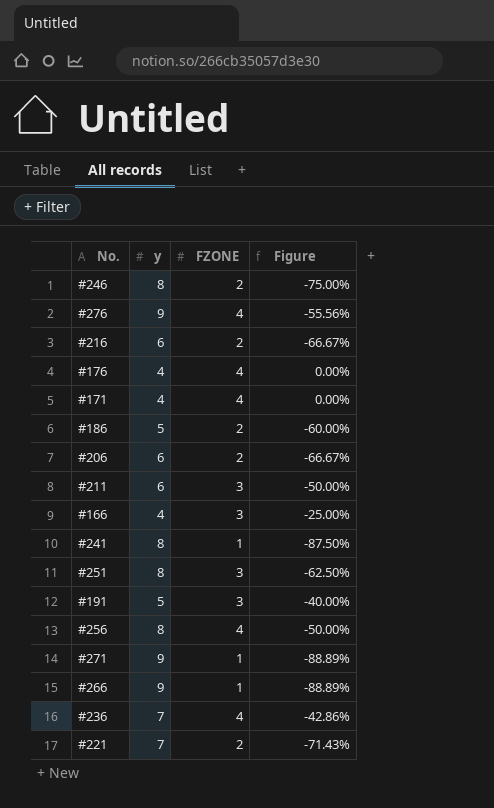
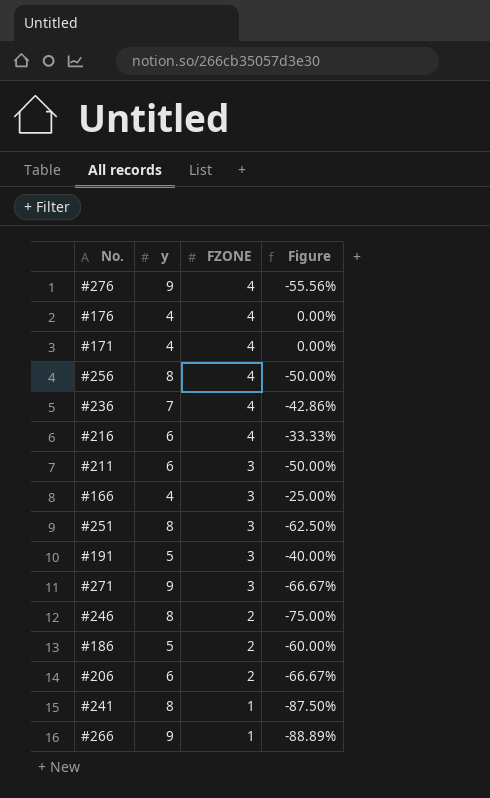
row order: none -> FZONE descending
row #221: 7 | 2 | -71.43% -> none
#216 | FZONE: 2 -> 4
#216 | Figure: -66.67% -> -33.33%
#271 | FZONE: 1 -> 3
#271 | Figure: -88.89% -> -66.67%

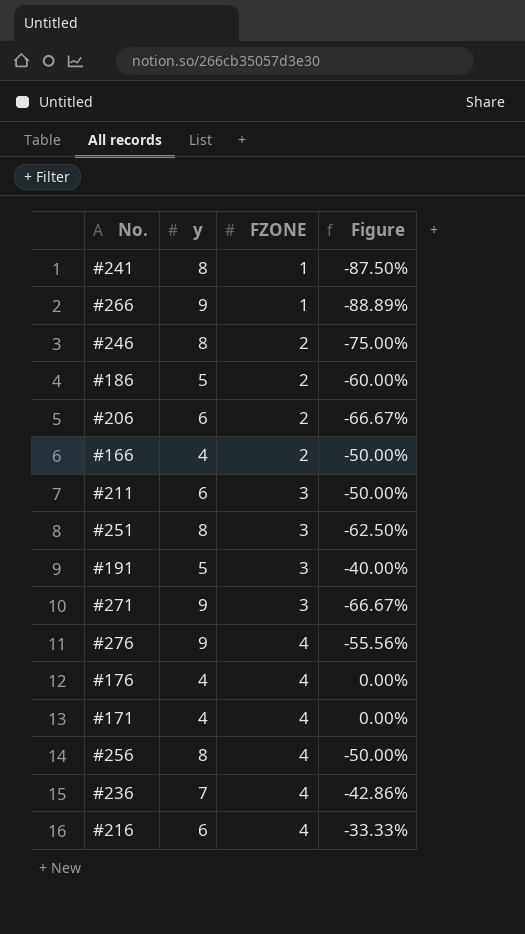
row order: FZONE descending -> FZONE ascending
#166 | FZONE: 3 -> 2
#166 | Figure: -25.00% -> -50.00%

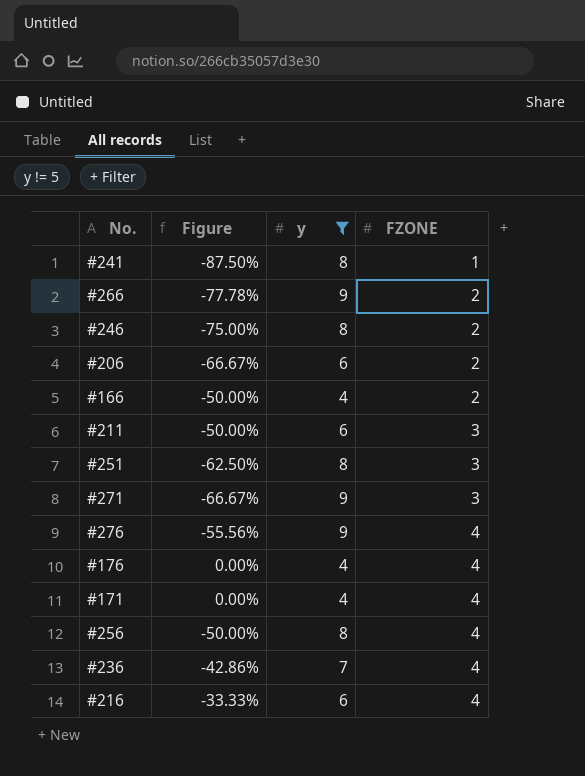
filter: none -> y != 5
column Figure | position: 4 -> 2
#266 | Figure: -88.89% -> -77.78%
#266 | FZONE: 1 -> 2

